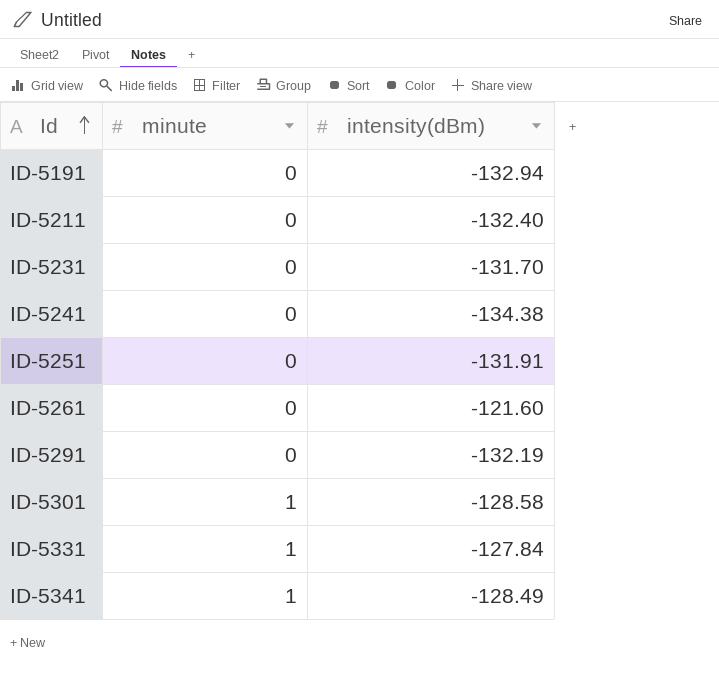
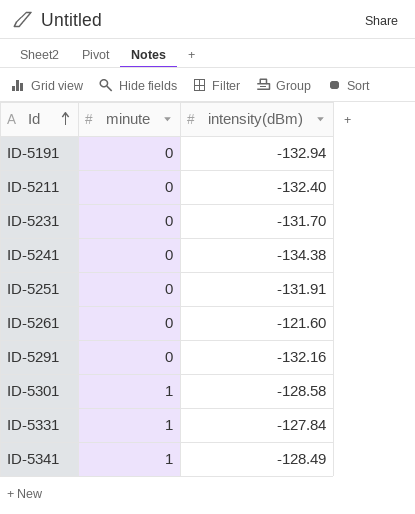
ID-5291 | intensity(dBm): -132.19 -> -132.16

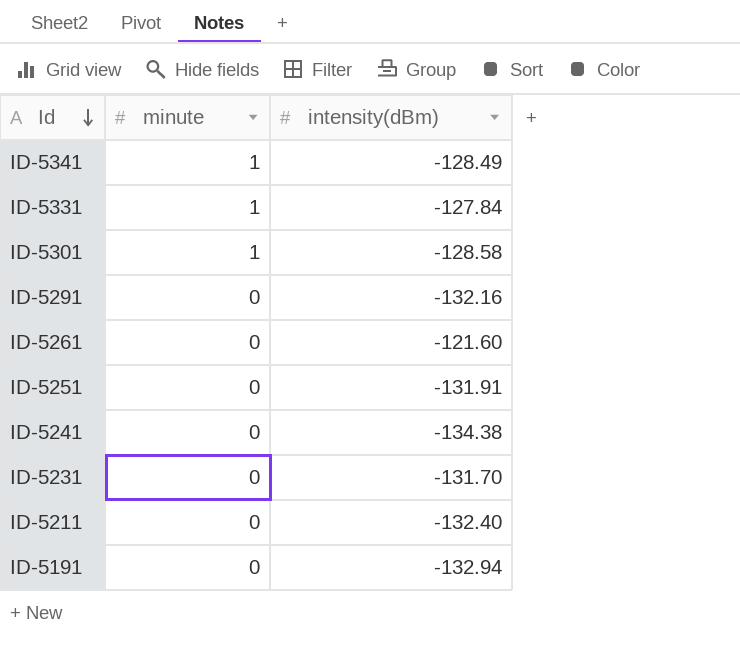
row order: Id ascending -> Id descending

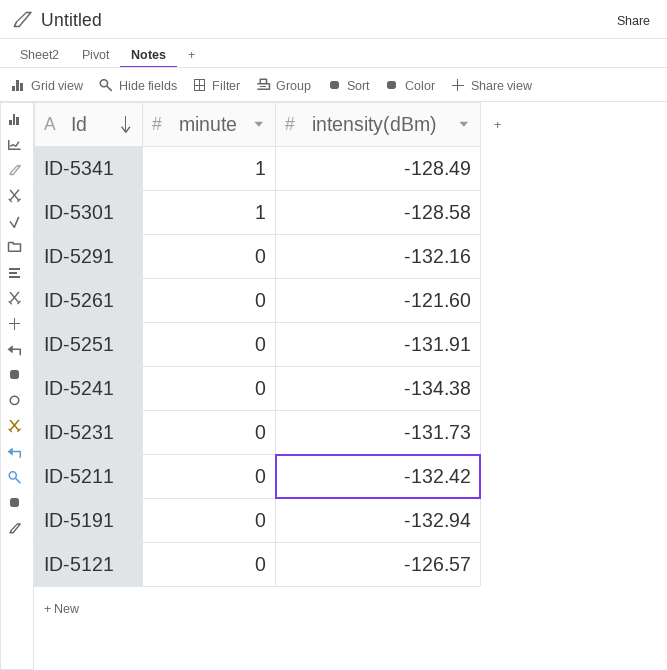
row ID-5331: 1 | -127.84 -> none
ID-5231 | intensity(dBm): -131.70 -> -131.73
ID-5211 | intensity(dBm): -132.40 -> -132.42
row ID-5121: none -> 0 | -126.57

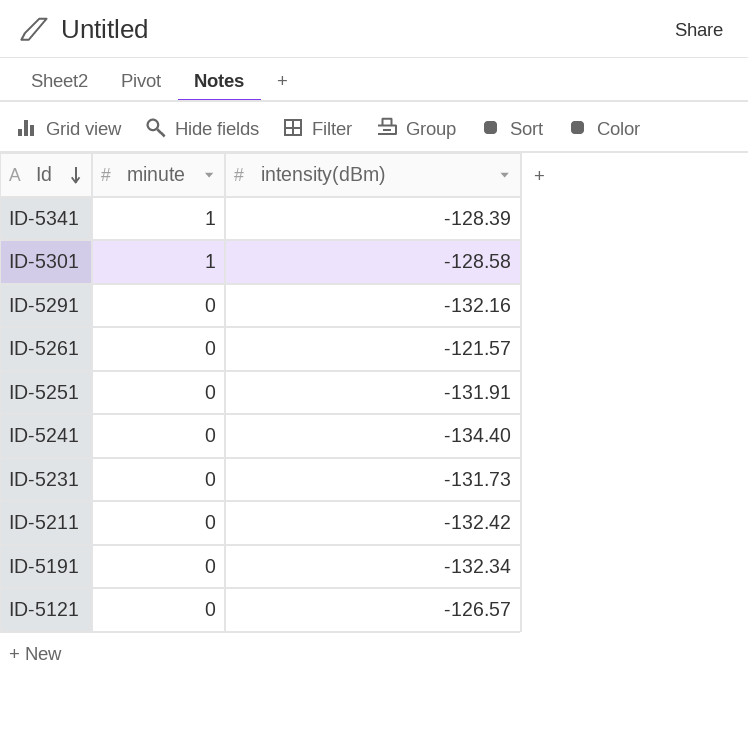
ID-5341 | intensity(dBm): -128.49 -> -128.39
ID-5261 | intensity(dBm): -121.60 -> -121.57
ID-5241 | intensity(dBm): -134.38 -> -134.40
ID-5191 | intensity(dBm): -132.94 -> -132.34

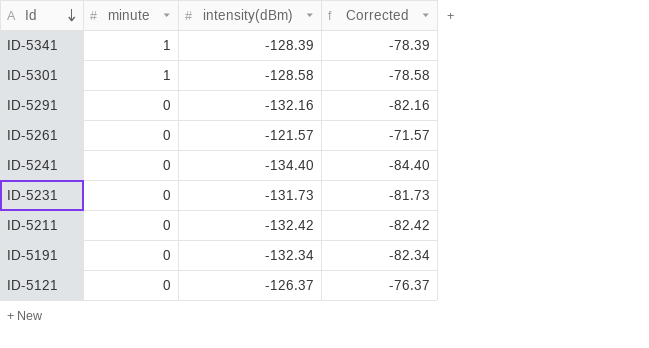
column Corrected | formula: none -> [intensity(dBm)] + 50
row ID-5251: 0 | -131.91 -> none
ID-5121 | intensity(dBm): -126.57 -> -126.37

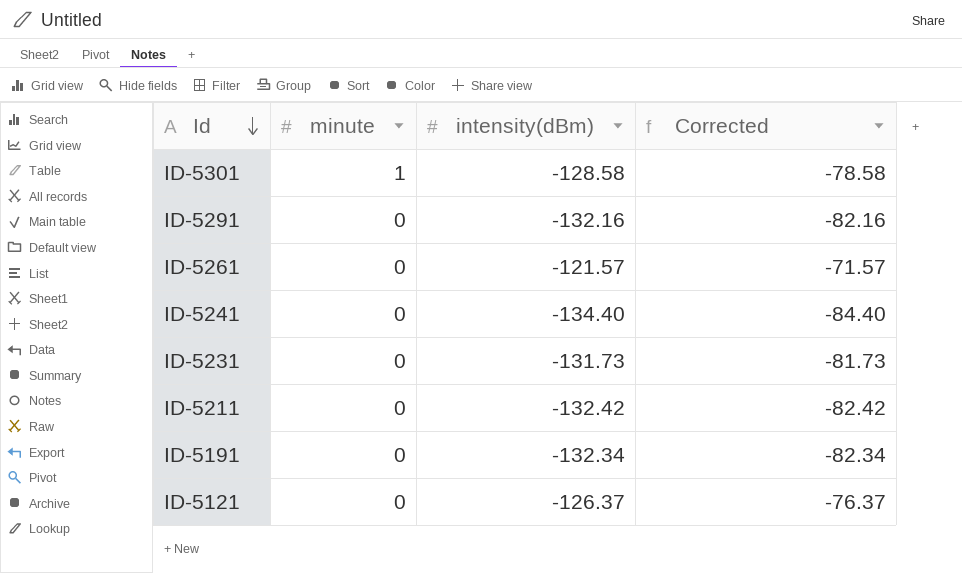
row ID-5341: 1 | -128.39 | -78.39 -> none

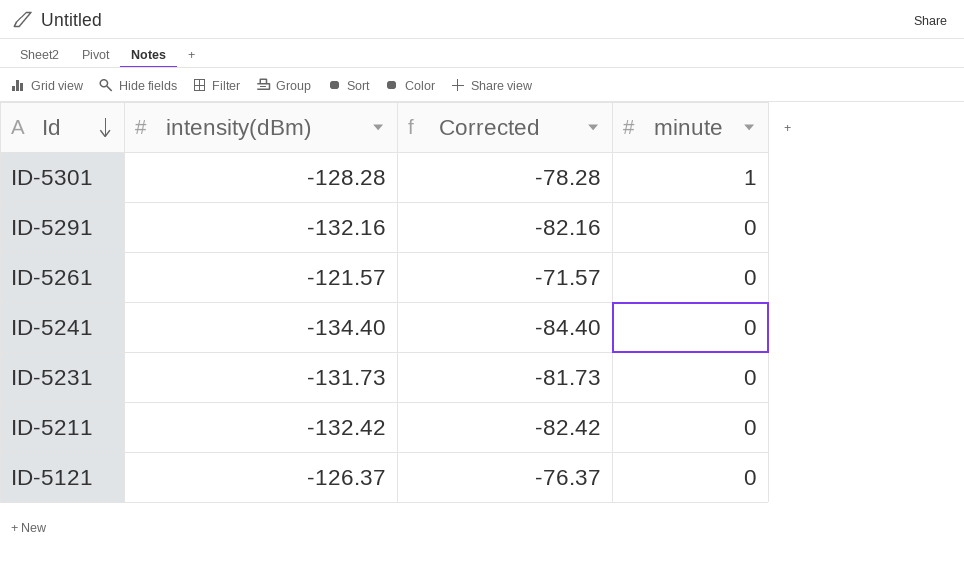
column minute | position: 2 -> 4
row ID-5191: 0 | -132.34 | -82.34 -> none
ID-5301 | intensity(dBm): -128.58 -> -128.28
ID-5301 | Corrected: -78.58 -> -78.28

